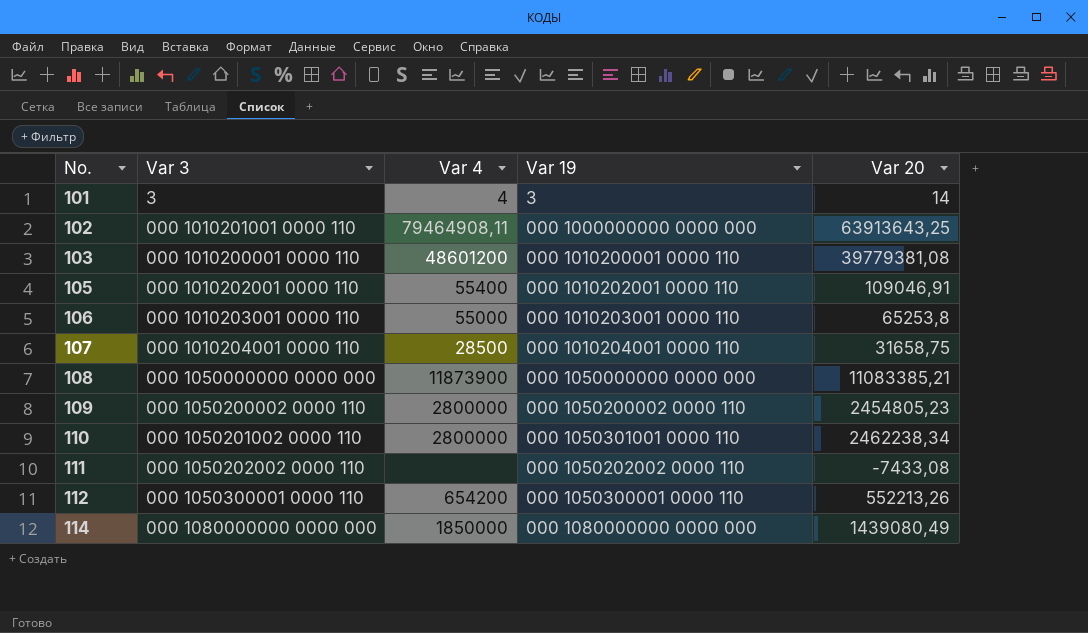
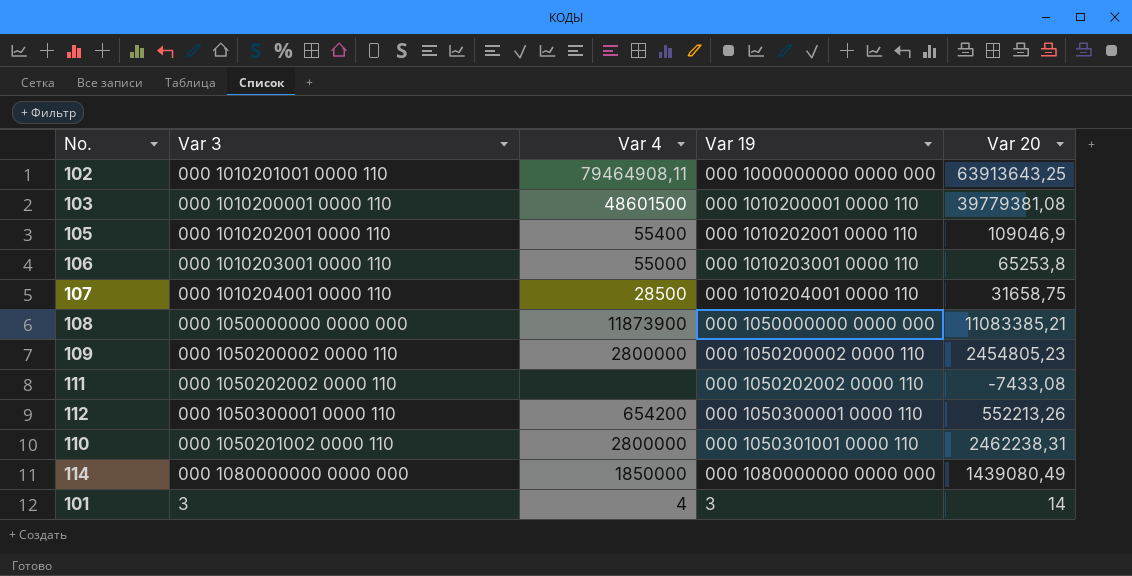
row order: No. ascending -> Var 19 ascending
103 | Var 4: 48601200 -> 48601500
105 | Var 20: 109046,91 -> 109046,9
110 | Var 20: 2462238,34 -> 2462238,31

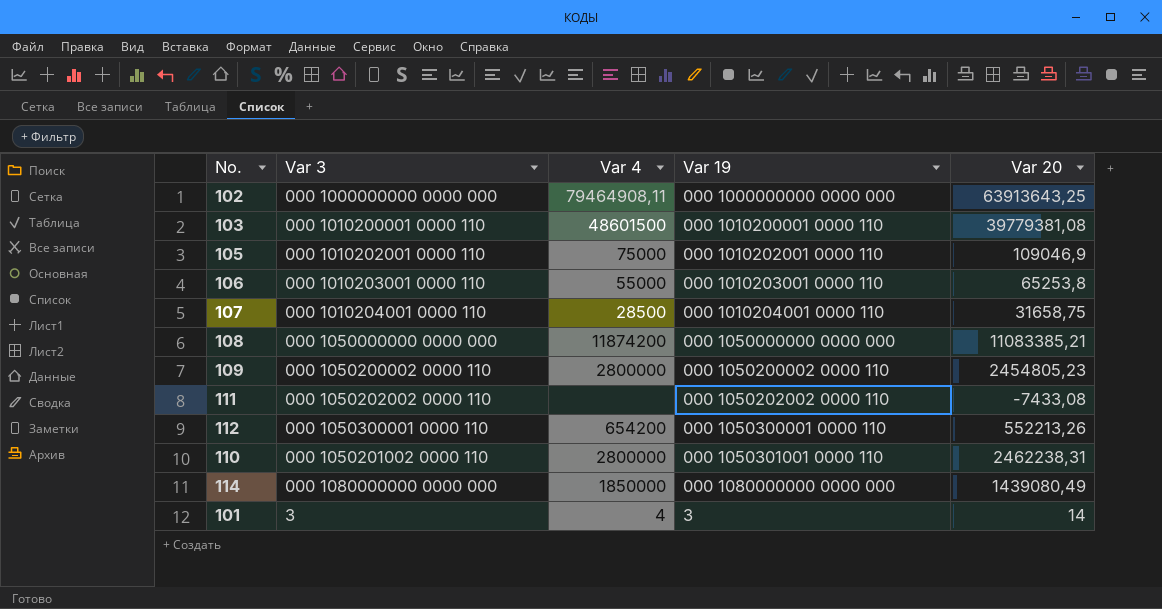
102 | Var 3: 000 1010201001 0000 110 -> 000 1000000000 0000 000
105 | Var 4: 55400 -> 75000
108 | Var 4: 11873900 -> 11874200

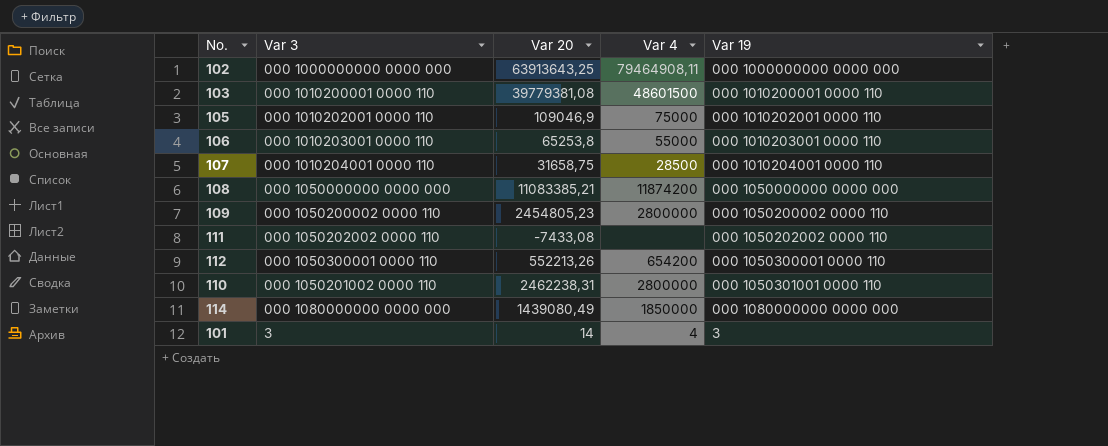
column Var 20 | position: 5 -> 3

